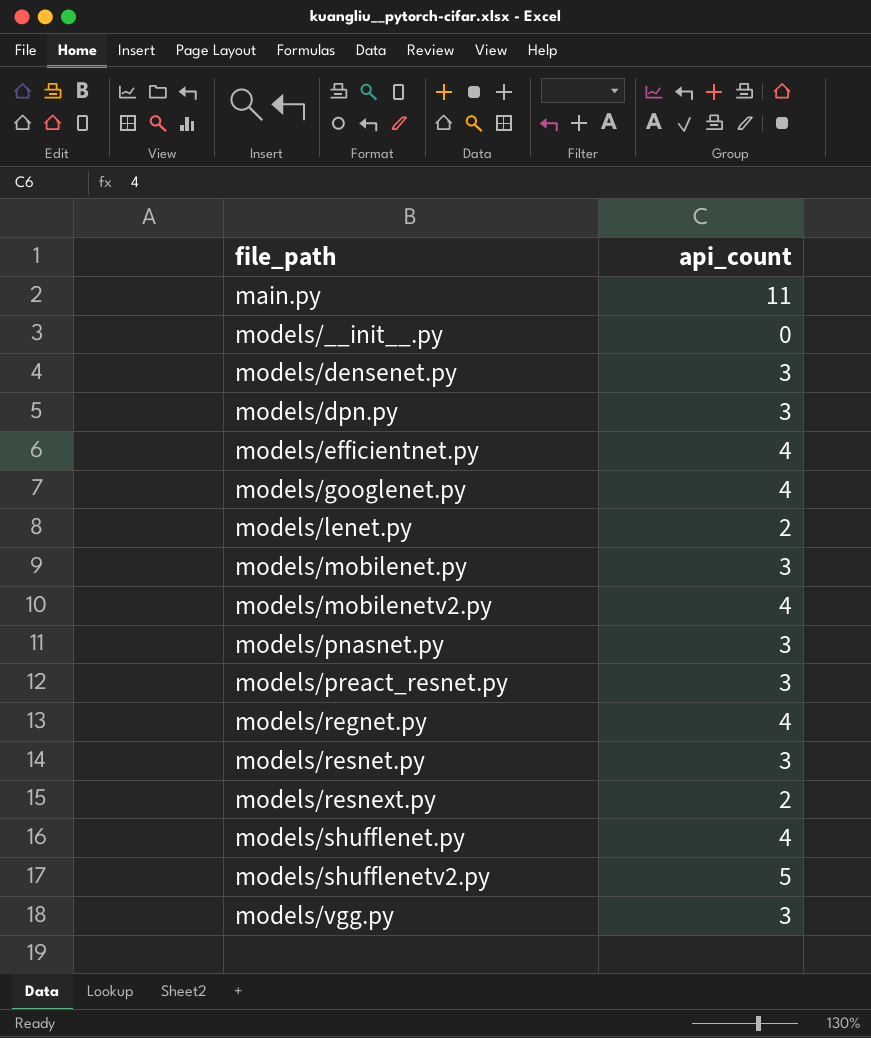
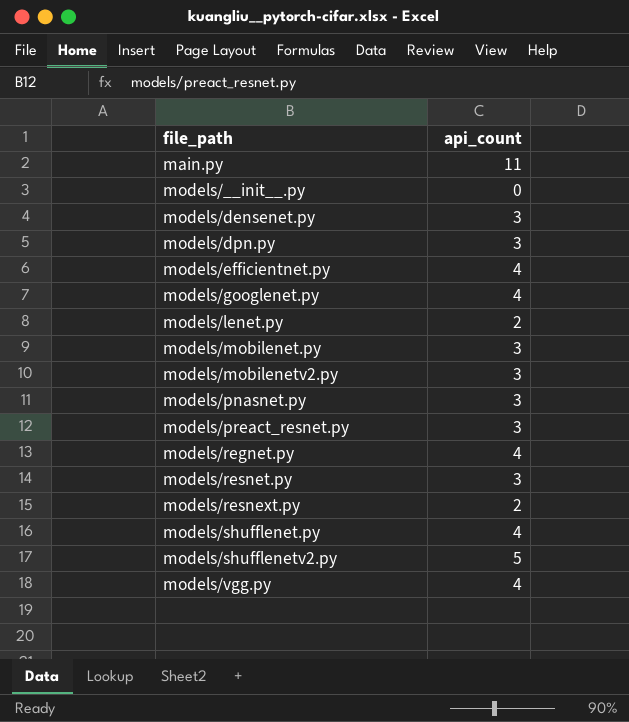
models/mobilenetv2.py | api_count: 4 -> 3
models/vgg.py | api_count: 3 -> 4

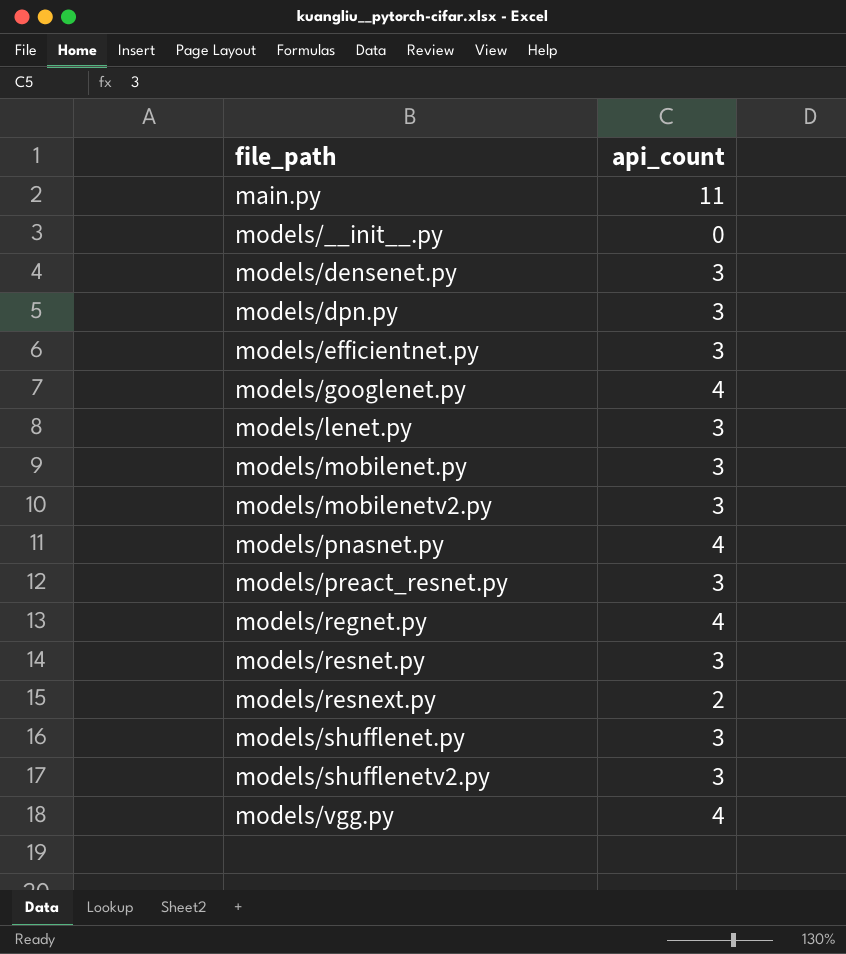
models/efficientnet.py | api_count: 4 -> 3
models/lenet.py | api_count: 2 -> 3
models/pnasnet.py | api_count: 3 -> 4
models/shufflenet.py | api_count: 4 -> 3
models/shufflenetv2.py | api_count: 5 -> 3

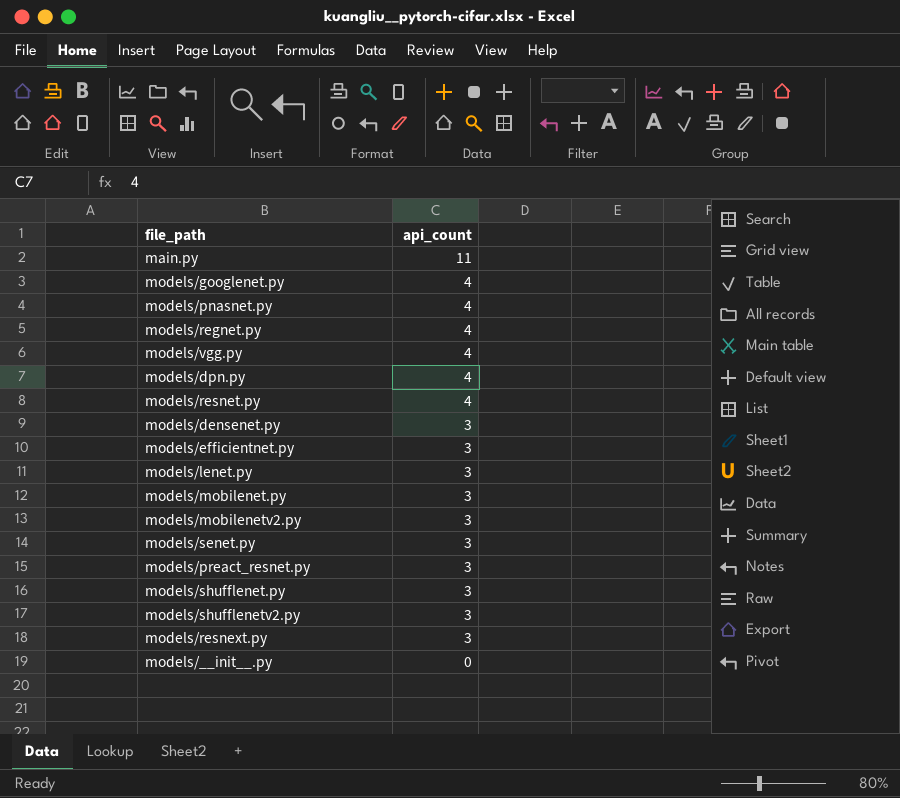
row order: file_path ascending -> api_count descending
models/dpn.py | api_count: 3 -> 4
models/resnet.py | api_count: 3 -> 4
row models/senet.py: none -> 3
models/resnext.py | api_count: 2 -> 3

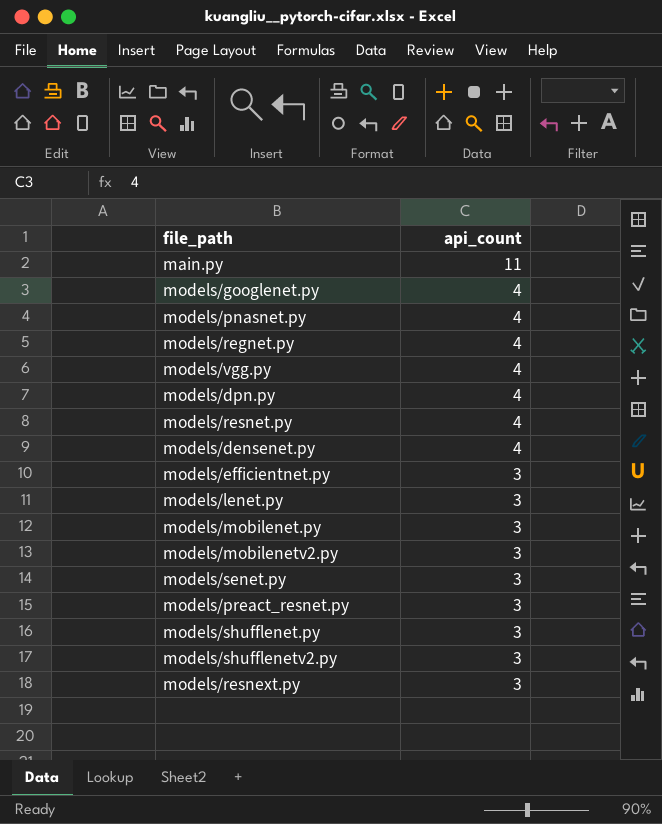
row models/__init__.py: 0 -> none
models/densenet.py | api_count: 3 -> 4

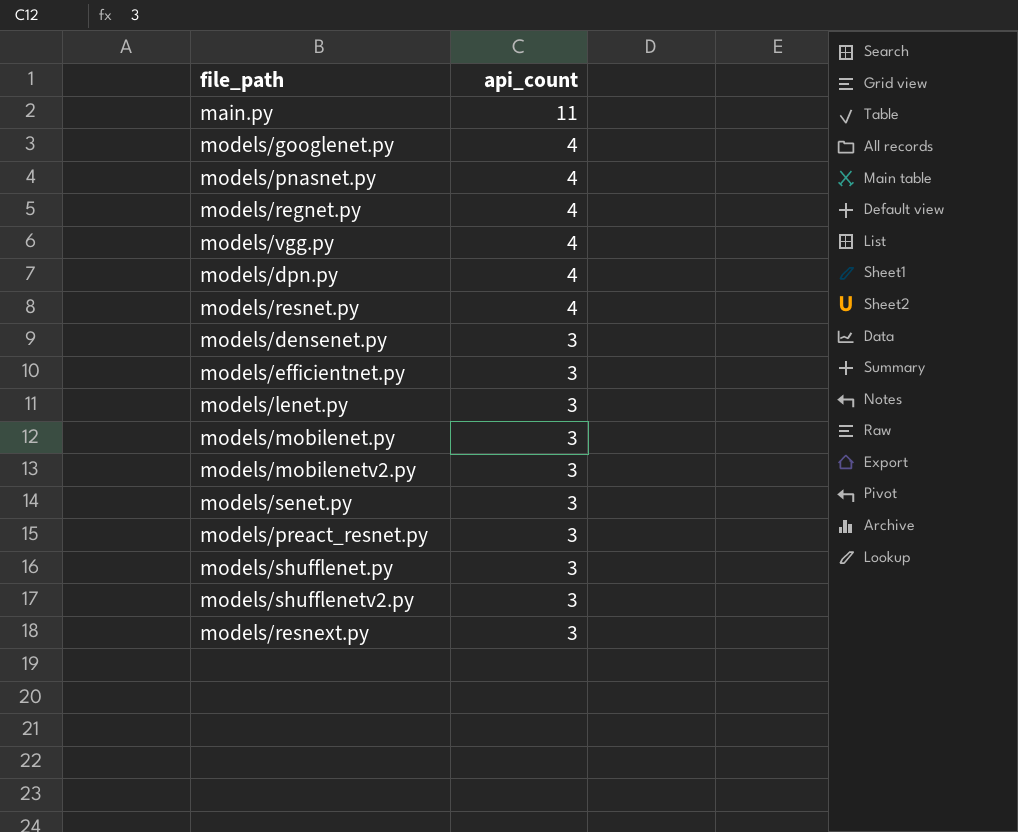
models/densenet.py | api_count: 4 -> 3

